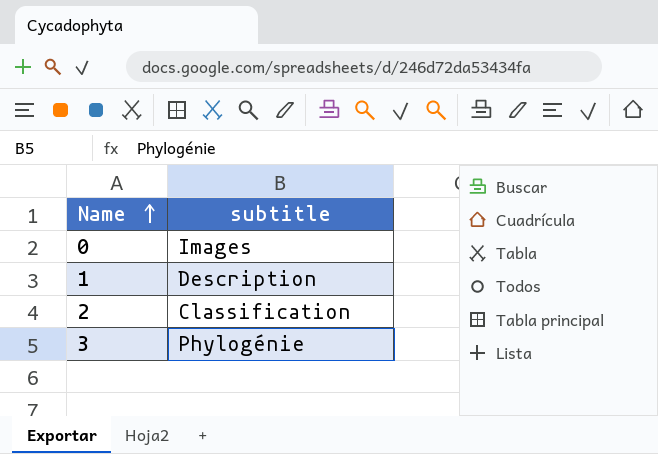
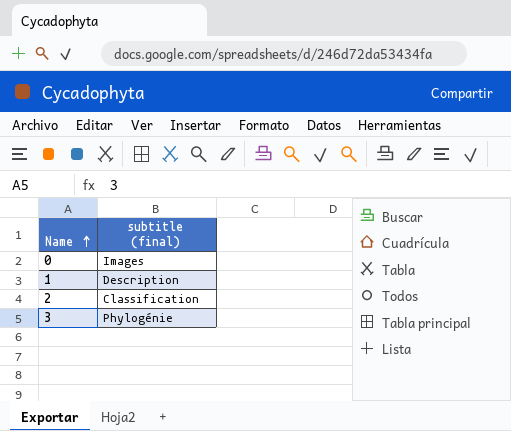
column name: subtitle -> subtitle (final)

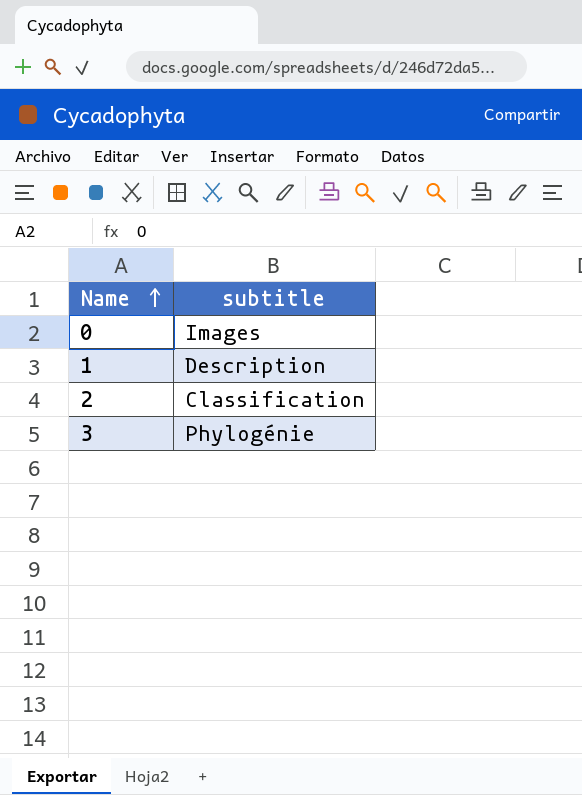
column name: subtitle (final) -> subtitle

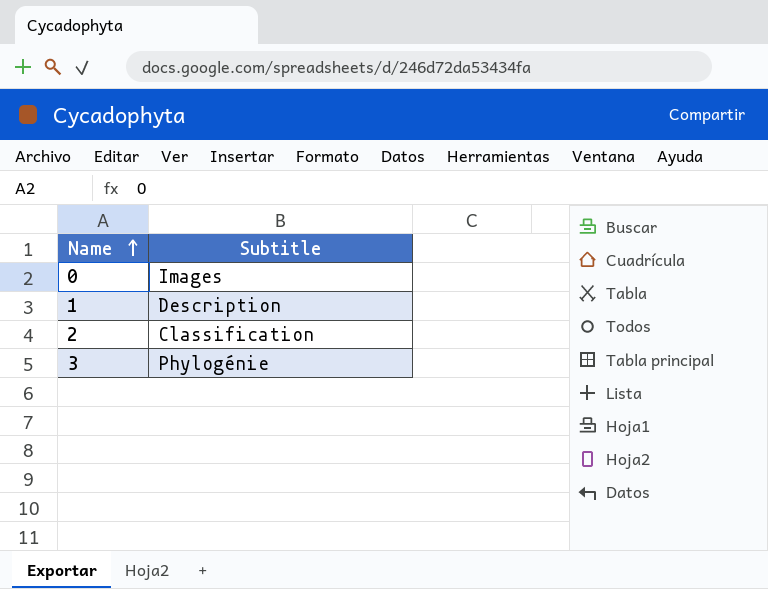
column name: subtitle -> Subtitle

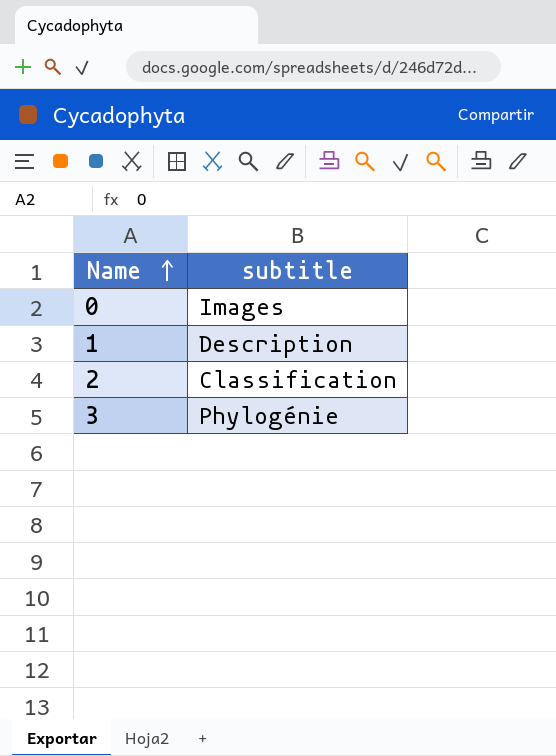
column name: Subtitle -> subtitle

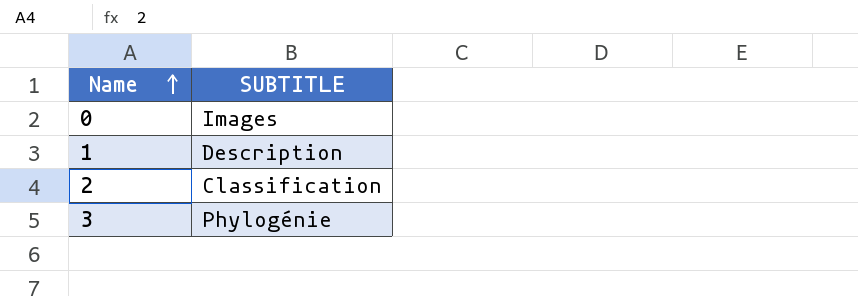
column name: subtitle -> SUBTITLE

